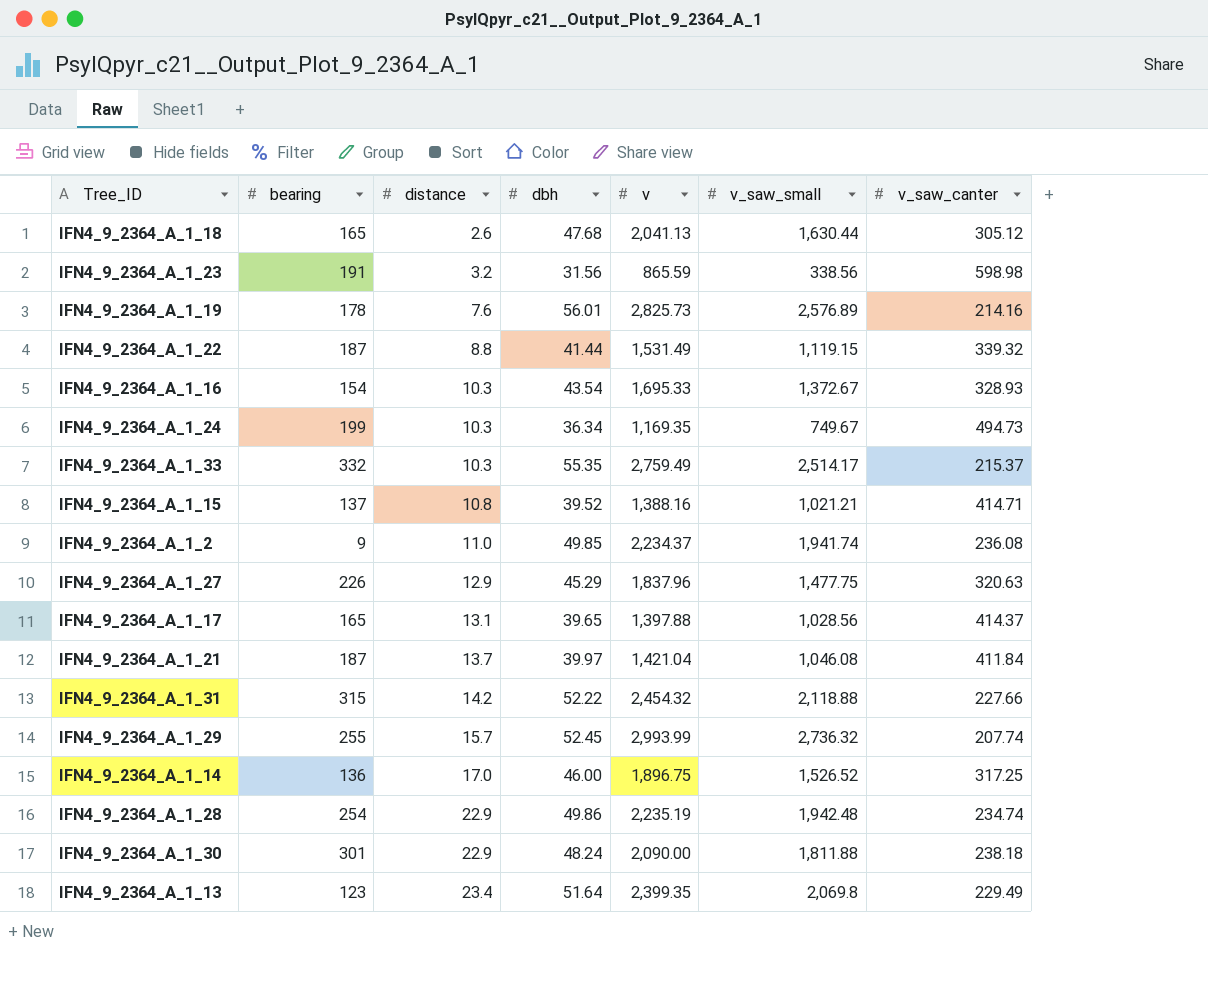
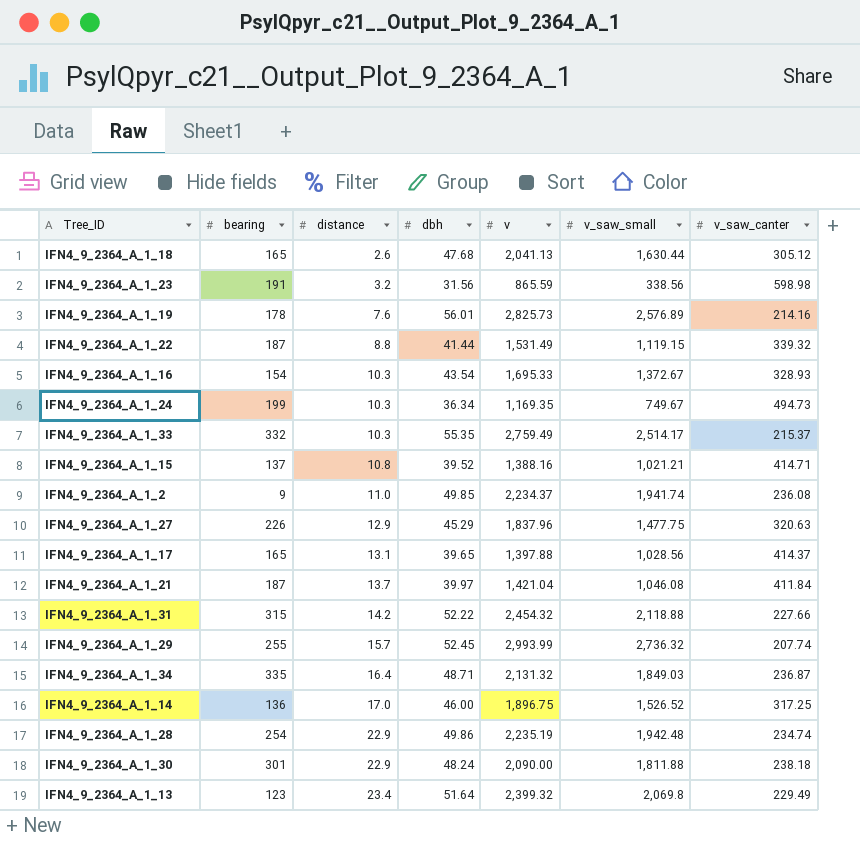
row IFN4_9_2364_A_1_34: none -> 335 | 16.4 | 48.71 | 2,131.32 | 1,849.03 | 236.87
IFN4_9_2364_A_1_13 | v: 2,399.35 -> 2,399.32

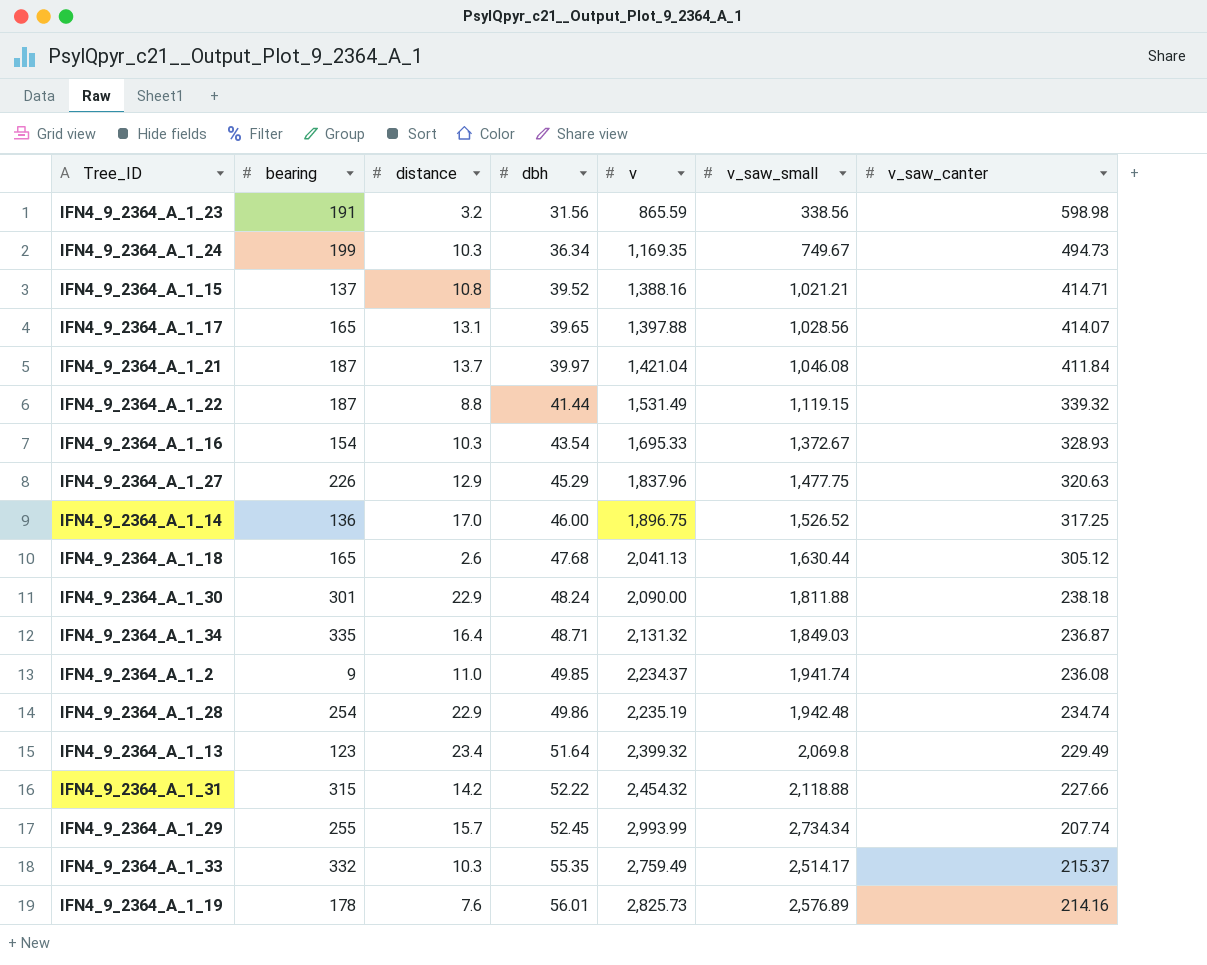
row order: distance ascending -> dbh ascending
IFN4_9_2364_A_1_17 | v_saw_canter: 414.37 -> 414.07
IFN4_9_2364_A_1_29 | v_saw_small: 2,736.32 -> 2,734.34

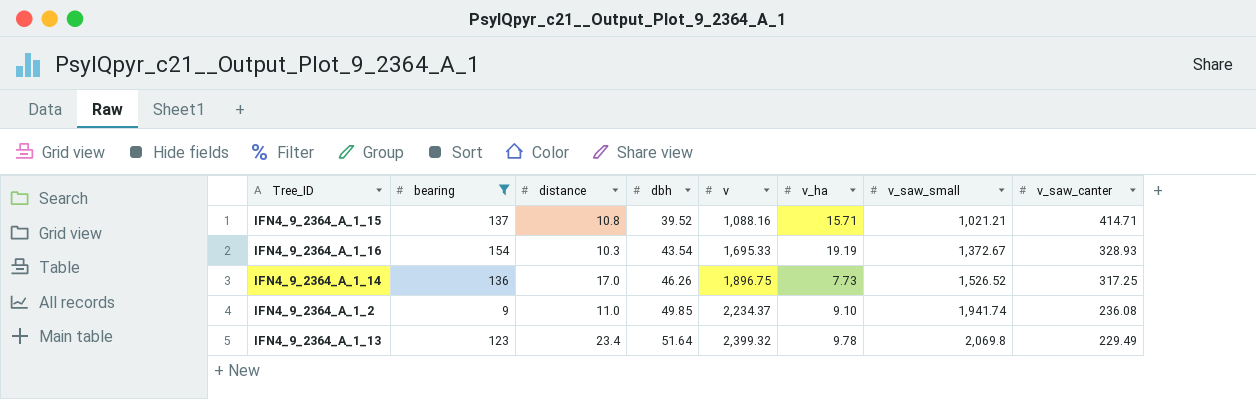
filter: none -> bearing <= 154
column v_ha | position: none -> 6
IFN4_9_2364_A_1_15 | v: 1,388.16 -> 1,088.16
IFN4_9_2364_A_1_14 | dbh: 46.00 -> 46.26

